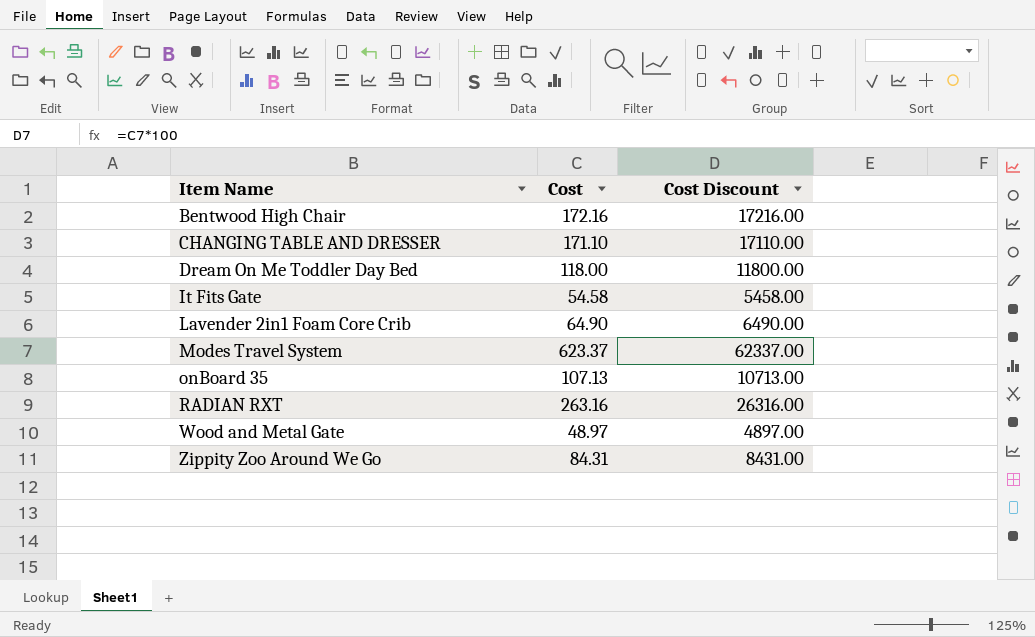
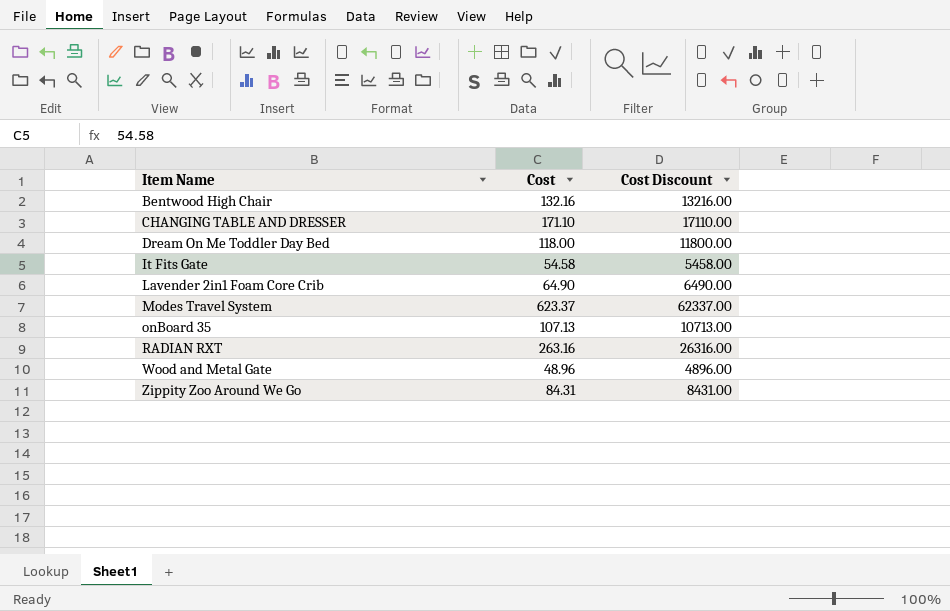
Bentwood High Chair | Cost: 172.16 -> 132.16
Bentwood High Chair | Cost Discount: 17216.00 -> 13216.00
Wood and Metal Gate | Cost: 48.97 -> 48.96
Wood and Metal Gate | Cost Discount: 4897.00 -> 4896.00

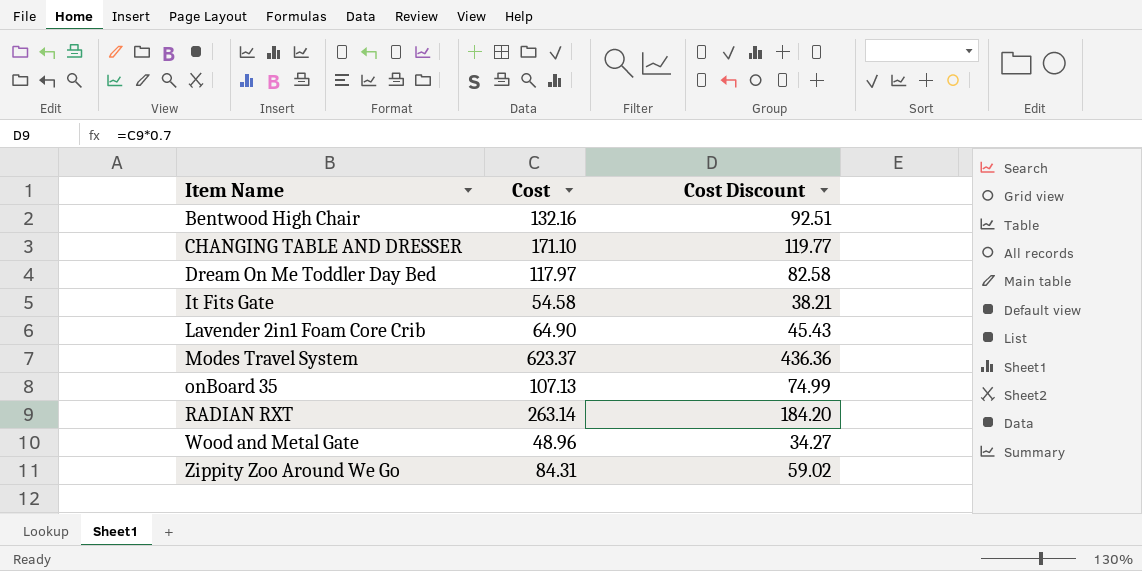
column Cost Discount | formula: [Cost] * 100 -> [Cost] * 0.7
Dream On Me Toddler Day Bed | Cost: 118.00 -> 117.97
RADIAN RXT | Cost: 263.16 -> 263.14

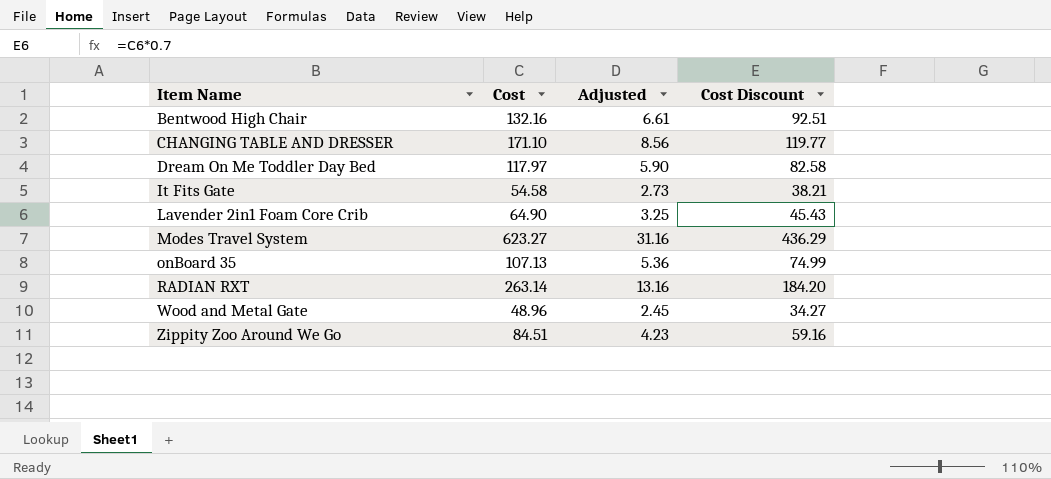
column Adjusted | formula: none -> [Cost] * 0.05
Modes Travel System | Cost: 623.37 -> 623.27
Modes Travel System | Cost Discount: 436.36 -> 436.29
Zippity Zoo Around We Go | Cost: 84.31 -> 84.51
Zippity Zoo Around We Go | Cost Discount: 59.02 -> 59.16

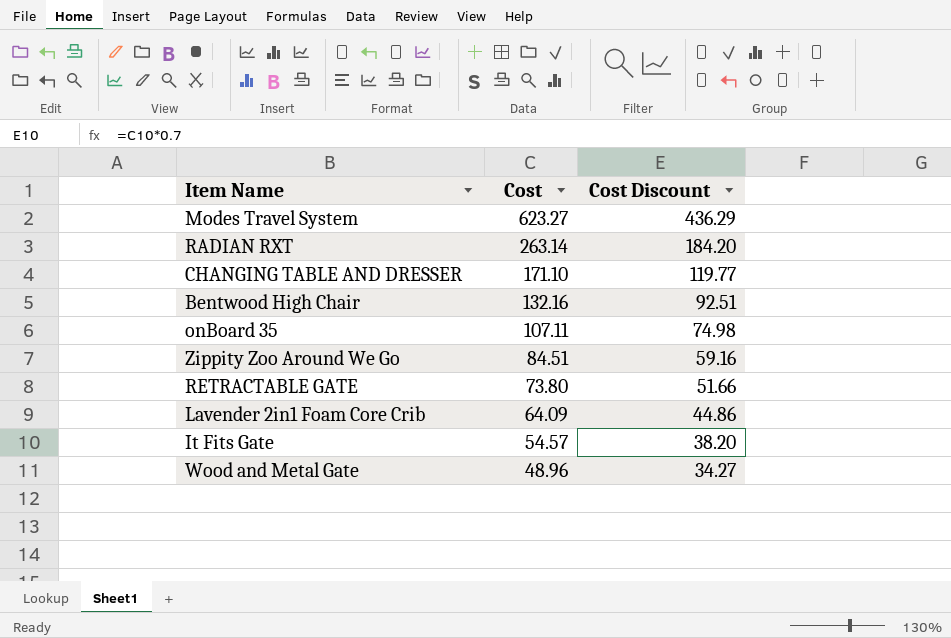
row order: Item Name ascending -> Cost descending
column Adjusted | formula: [Cost] * 0.05 -> none
row Dream On Me Toddler Day Bed: 117.97 | 5.90 | 82.58 -> none
onBoard 35 | Cost: 107.13 -> 107.11
onBoard 35 | Cost Discount: 74.99 -> 74.98
row RETRACTABLE GATE: none -> 73.80 | 51.66
Lavender 2in1 Foam Core Crib | Cost: 64.90 -> 64.09
Lavender 2in1 Foam Core Crib | Cost Discount: 45.43 -> 44.86
It Fits Gate | Cost: 54.58 -> 54.57
It Fits Gate | Cost Discount: 38.21 -> 38.20

